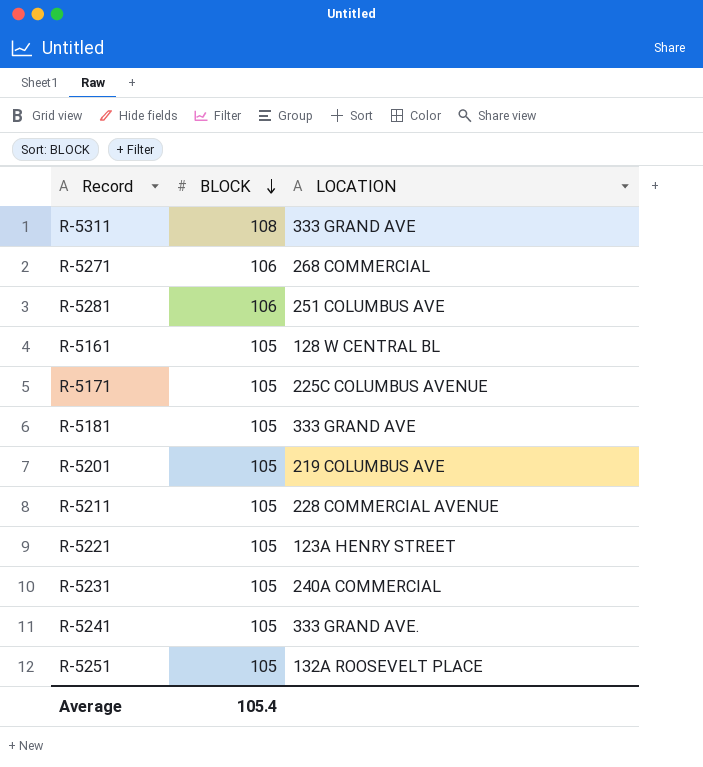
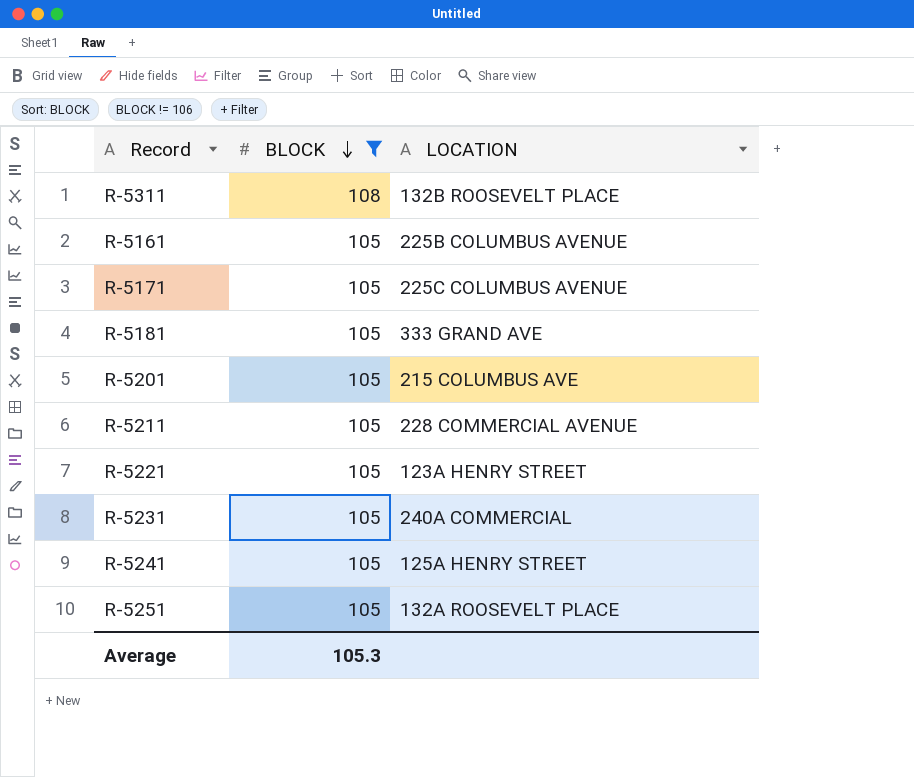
filter: none -> BLOCK != 106
R-5311 | LOCATION: 333 GRAND AVE -> 132B ROOSEVELT PLACE
R-5161 | LOCATION: 128 W CENTRAL BL -> 225B COLUMBUS AVENUE
R-5201 | LOCATION: 219 COLUMBUS AVE -> 215 COLUMBUS AVE
R-5241 | LOCATION: 333 GRAND AVE. -> 125A HENRY STREET
Average | BLOCK: 105.4 -> 105.3

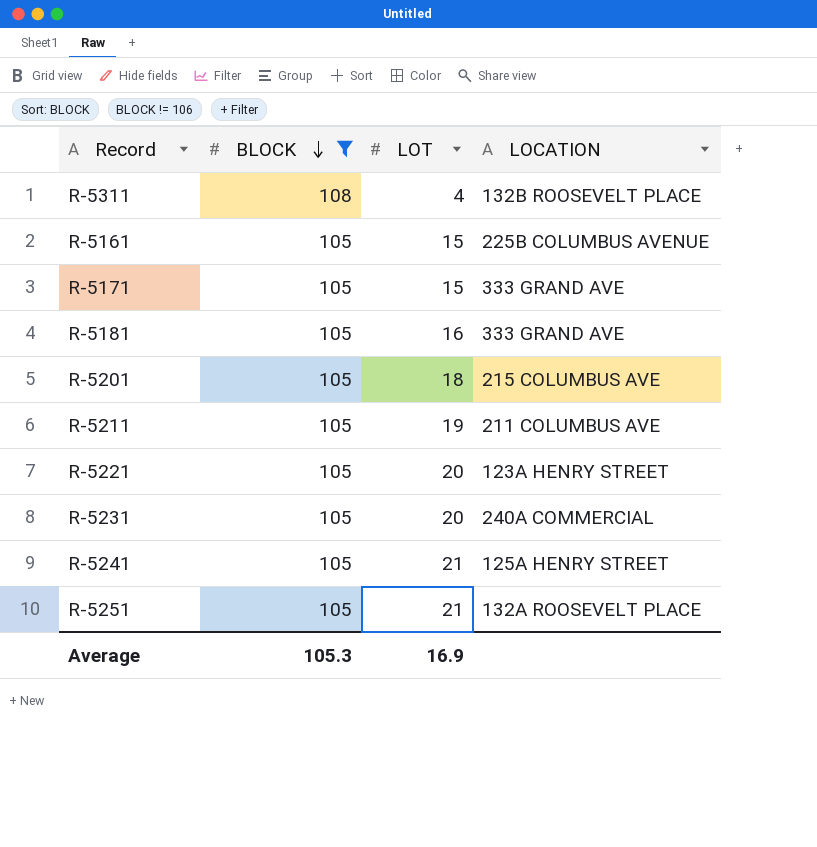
column LOT | position: none -> 3
R-5171 | LOCATION: 225C COLUMBUS AVENUE -> 333 GRAND AVE
R-5211 | LOCATION: 228 COMMERCIAL AVENUE -> 211 COLUMBUS AVE

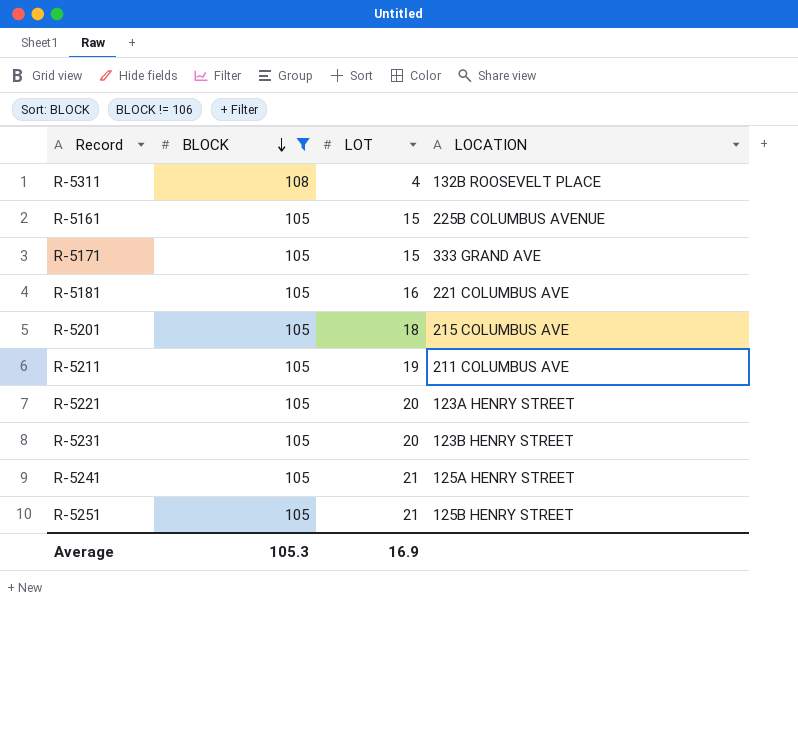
R-5181 | LOCATION: 333 GRAND AVE -> 221 COLUMBUS AVE
R-5231 | LOCATION: 240A COMMERCIAL -> 123B HENRY STREET
R-5251 | LOCATION: 132A ROOSEVELT PLACE -> 125B HENRY STREET

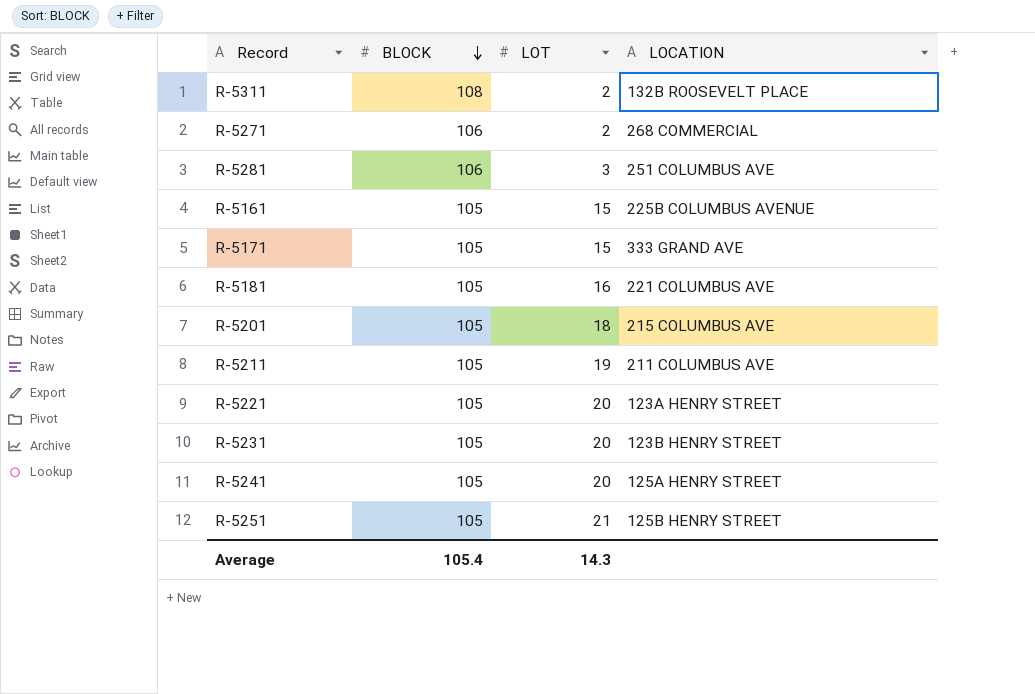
filter: BLOCK != 106 -> none
R-5311 | LOT: 4 -> 2
R-5241 | LOT: 21 -> 20
Average | BLOCK: 105.3 -> 105.4
Average | LOT: 16.9 -> 14.3

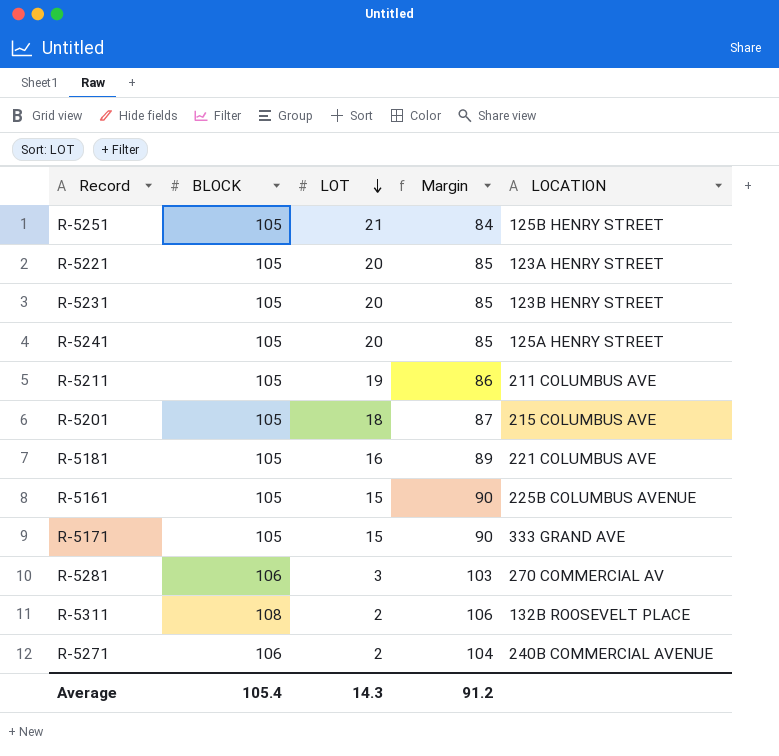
row order: BLOCK descending -> LOT descending
column Margin | formula: none -> [BLOCK] - [LOT]
R-5281 | LOCATION: 251 COLUMBUS AVE -> 270 COMMERCIAL AV
R-5271 | LOCATION: 268 COMMERCIAL -> 240B COMMERCIAL AVENUE

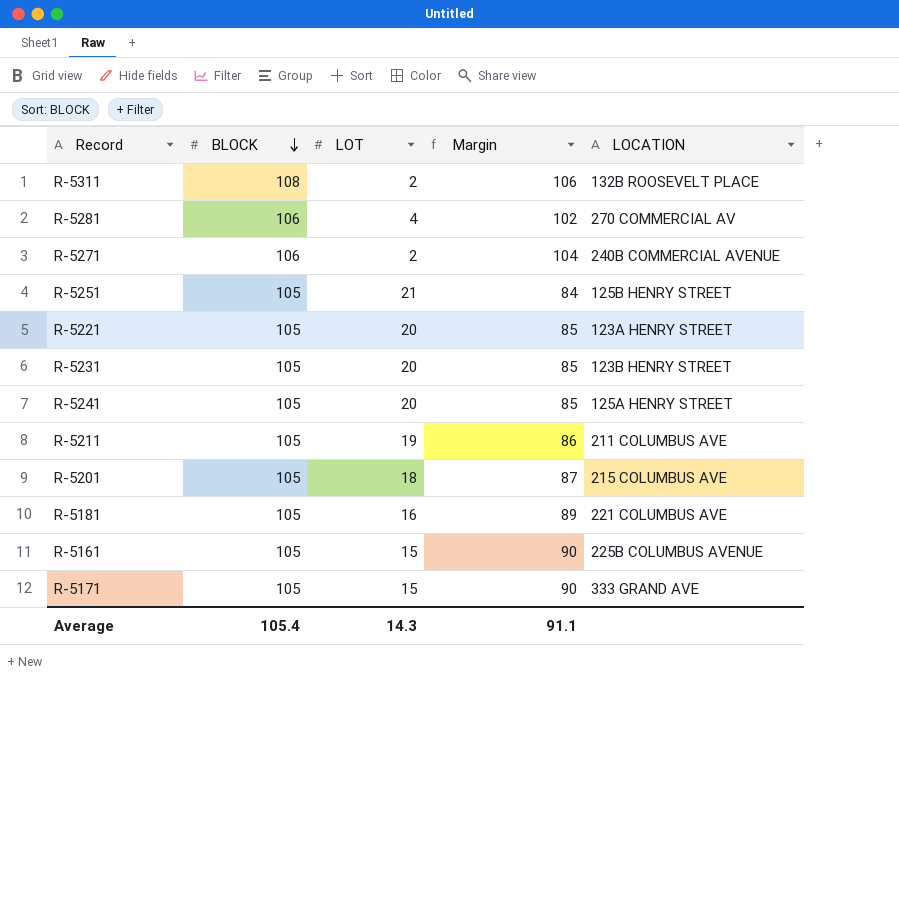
row order: LOT descending -> BLOCK descending
R-5281 | LOT: 3 -> 4
R-5281 | Margin: 103 -> 102
Average | Margin: 91.2 -> 91.1

